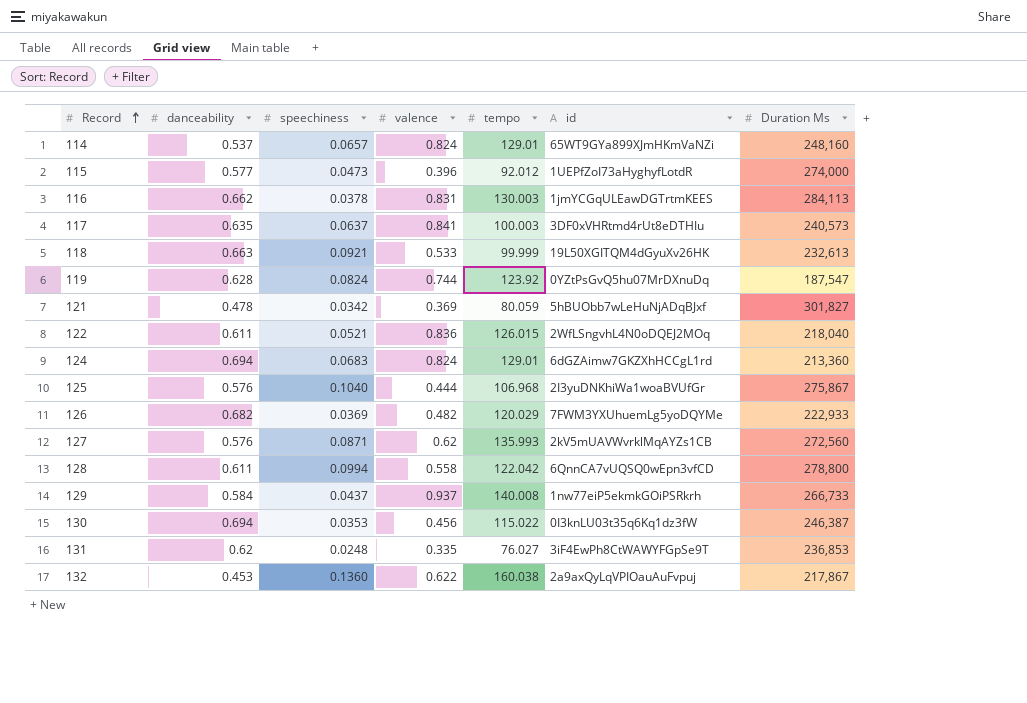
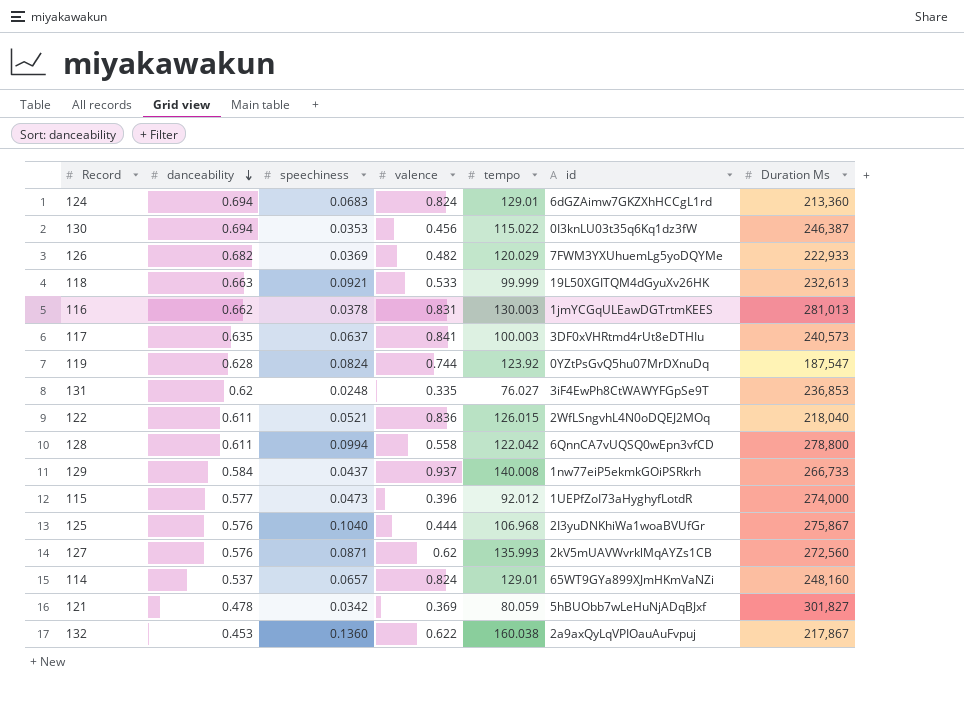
row order: Record ascending -> danceability descending
116 | Duration Ms: 284,113 -> 281,013

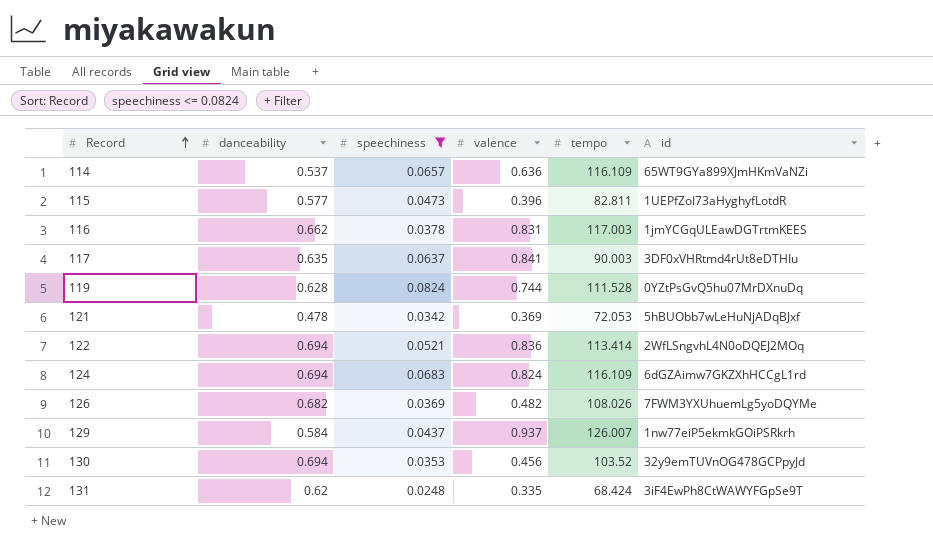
filter: none -> speechiness <= 0.0824
row order: danceability descending -> Record ascending
column Duration Ms | position: 7 -> none
114 | valence: 0.824 -> 0.636
114 | tempo: 129.01 -> 116.109
115 | tempo: 92.012 -> 82.811
116 | tempo: 130.003 -> 117.003
117 | tempo: 100.003 -> 90.003
119 | tempo: 123.92 -> 111.528
121 | tempo: 80.059 -> 72.053
122 | danceability: 0.611 -> 0.694
122 | tempo: 126.015 -> 113.414
124 | tempo: 129.01 -> 116.109
126 | tempo: 120.029 -> 108.026
129 | tempo: 140.008 -> 126.007
130 | tempo: 115.022 -> 103.52
130 | id: 0I3knLU03t35q6Kq1dz3fW -> 32y9emTUVnOG478GCPpyJd
131 | tempo: 76.027 -> 68.424

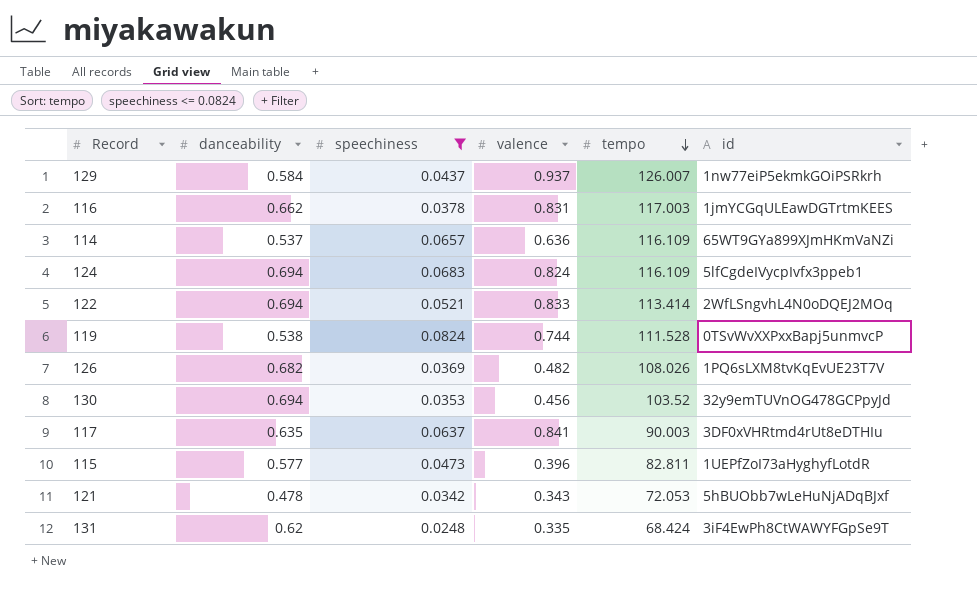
row order: Record ascending -> tempo descending
124 | id: 6dGZAimw7GKZXhHCCgL1rd -> 5lfCgdeIVycpIvfx3ppeb1
122 | valence: 0.836 -> 0.833
119 | danceability: 0.628 -> 0.538
119 | id: 0YZtPsGvQ5hu07MrDXnuDq -> 0TSvWvXXPxxBapj5unmvcP
126 | id: 7FWM3YXUhuemLg5yoDQYMe -> 1PQ6sLXM8tvKqEvUE23T7V
121 | valence: 0.369 -> 0.343

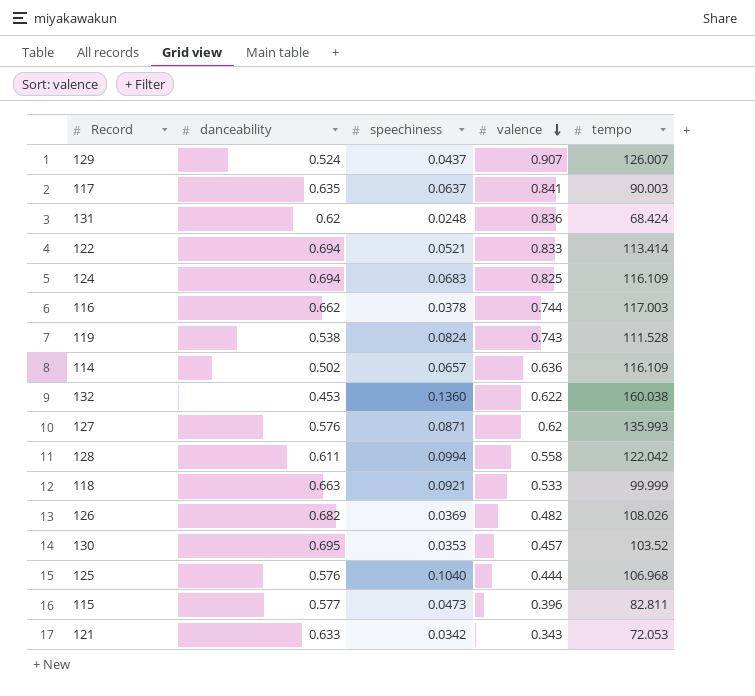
filter: speechiness <= 0.0824 -> none
row order: tempo descending -> valence descending
column id | position: 6 -> none
129 | danceability: 0.584 -> 0.524
129 | valence: 0.937 -> 0.907
131 | valence: 0.335 -> 0.836
124 | valence: 0.824 -> 0.825
116 | valence: 0.831 -> 0.744
119 | valence: 0.744 -> 0.743
114 | danceability: 0.537 -> 0.502
130 | danceability: 0.694 -> 0.695
130 | valence: 0.456 -> 0.457
121 | danceability: 0.478 -> 0.633

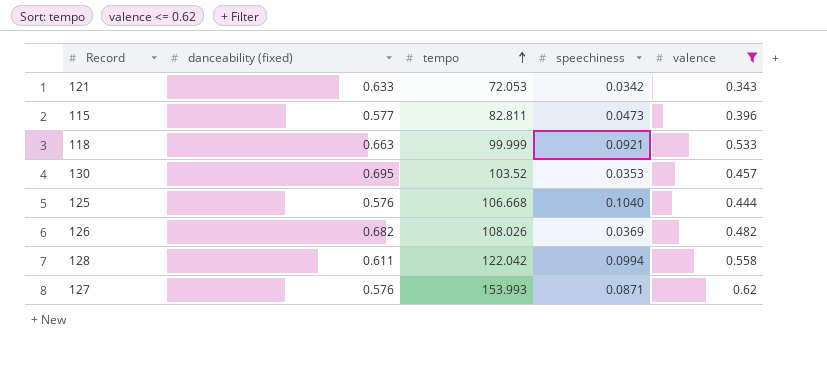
filter: none -> valence <= 0.62
row order: valence descending -> tempo ascending
column name: danceability -> danceability (fixed)
column tempo | position: 5 -> 3
125 | tempo: 106.968 -> 106.668
127 | tempo: 135.993 -> 153.993

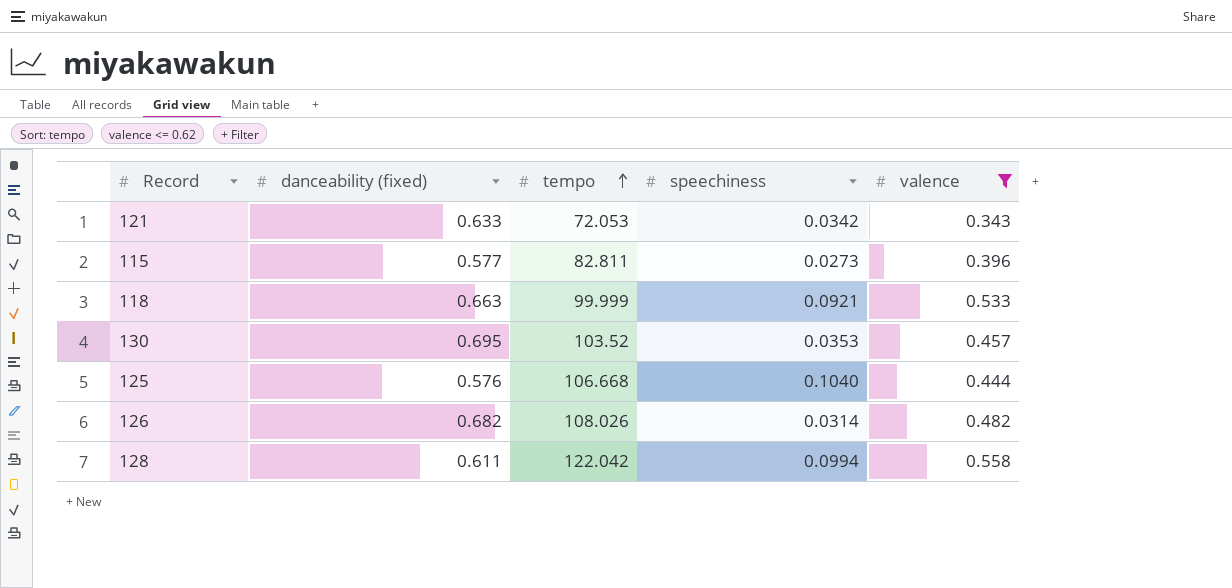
row 127: 0.576 | 153.993 | 0.0871 | 0.62 -> none
115 | speechiness: 0.0473 -> 0.0273
126 | speechiness: 0.0369 -> 0.0314

